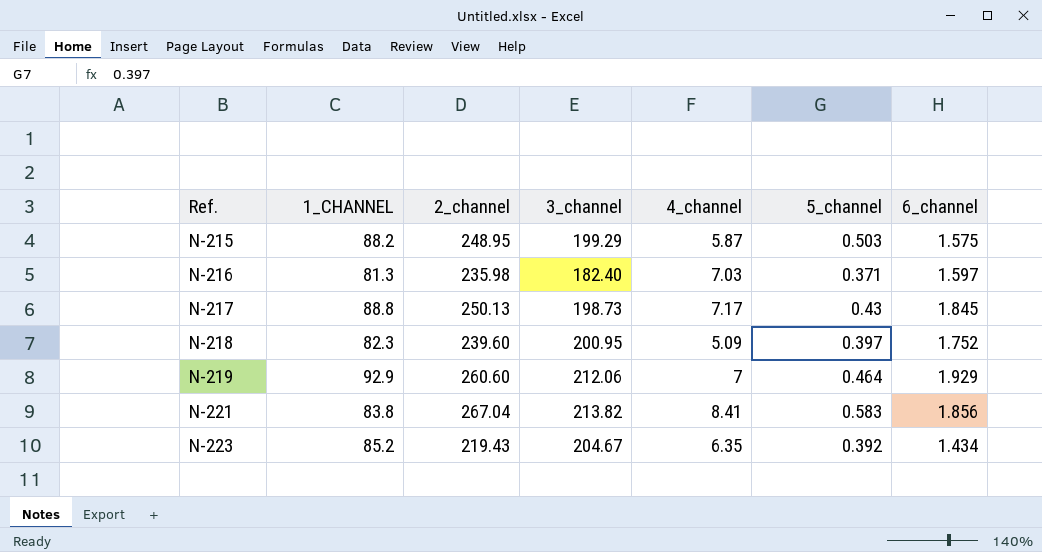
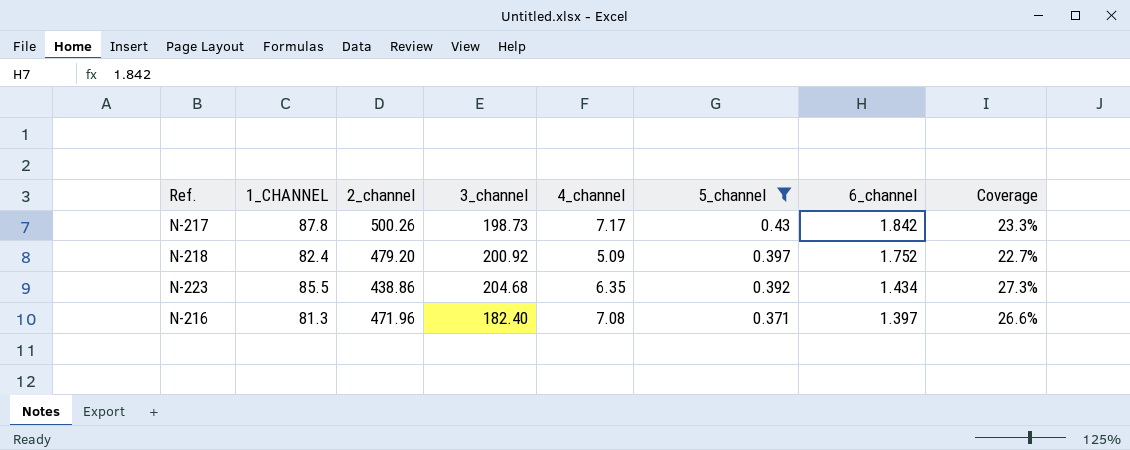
filter: none -> 5_channel <= 0.43
row order: Ref. ascending -> 5_channel descending
column Coverage | formula: none -> [5_channel] / [6_channel]
N-217 | 1_CHANNEL: 88.8 -> 87.8
N-217 | 2_channel: 250.13 -> 500.26
N-217 | 6_channel: 1.845 -> 1.842
N-218 | 1_CHANNEL: 82.3 -> 82.4
N-218 | 2_channel: 239.60 -> 479.20
N-218 | 3_channel: 200.95 -> 200.92
N-223 | 1_CHANNEL: 85.2 -> 85.5
N-223 | 2_channel: 219.43 -> 438.86
N-223 | 3_channel: 204.67 -> 204.68
N-216 | 2_channel: 235.98 -> 471.96
N-216 | 4_channel: 7.03 -> 7.08
N-216 | 6_channel: 1.597 -> 1.397

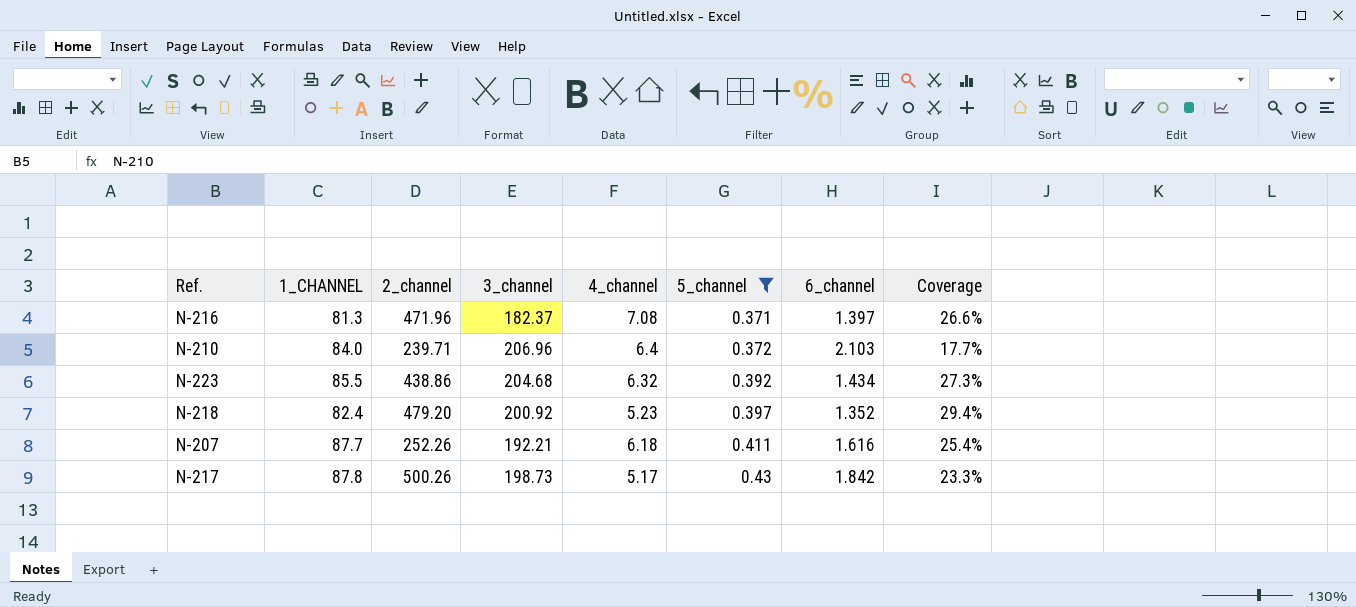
row order: 5_channel descending -> 5_channel ascending
N-216 | 3_channel: 182.40 -> 182.37
row N-210: none -> 84.0 | 239.71 | 206.96 | 6.4 | 0.372 | 2.103 | 17.7%
N-223 | 4_channel: 6.35 -> 6.32
N-218 | 4_channel: 5.09 -> 5.23
N-218 | 6_channel: 1.752 -> 1.352
N-218 | Coverage: 22.7% -> 29.4%
row N-207: none -> 87.7 | 252.26 | 192.21 | 6.18 | 0.411 | 1.616 | 25.4%
N-217 | 4_channel: 7.17 -> 5.17

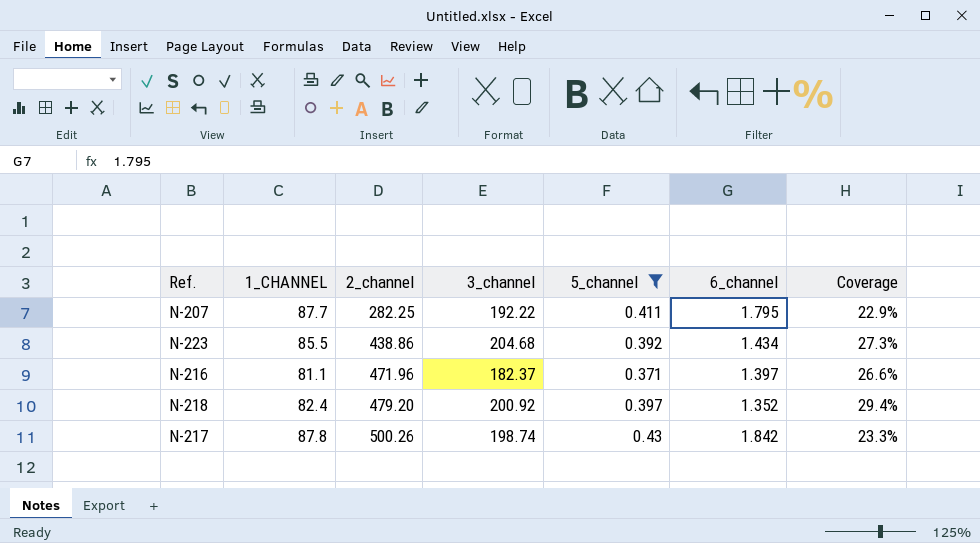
row order: 5_channel ascending -> 2_channel ascending
column 4_channel | position: 5 -> none
row N-210: 84.0 | 239.71 | 206.96 | 6.4 | 0.372 | 2.103 | 17.7% -> none
N-207 | 2_channel: 252.26 -> 282.25
N-207 | 3_channel: 192.21 -> 192.22
N-207 | 6_channel: 1.616 -> 1.795
N-207 | Coverage: 25.4% -> 22.9%
N-216 | 1_CHANNEL: 81.3 -> 81.1
N-217 | 3_channel: 198.73 -> 198.74

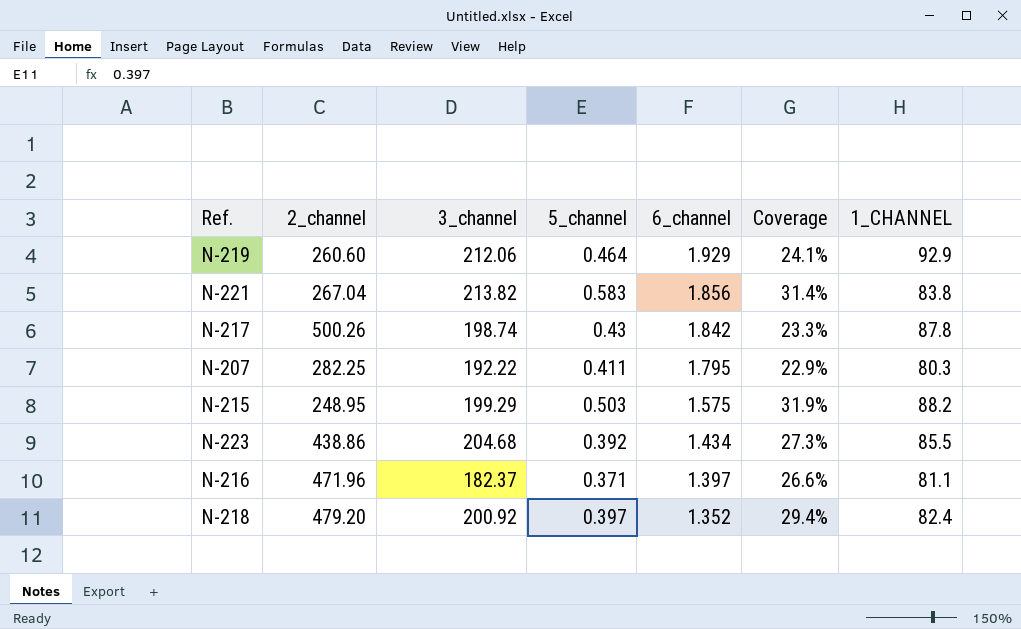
filter: 5_channel <= 0.43 -> none
row order: 2_channel ascending -> 6_channel descending
column 1_CHANNEL | position: 2 -> 7
N-207 | 1_CHANNEL: 87.7 -> 80.3

